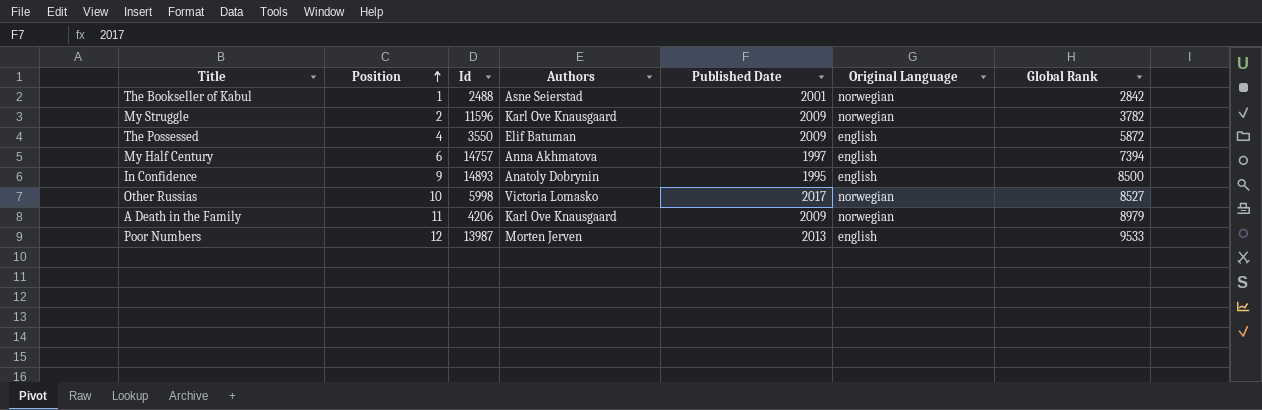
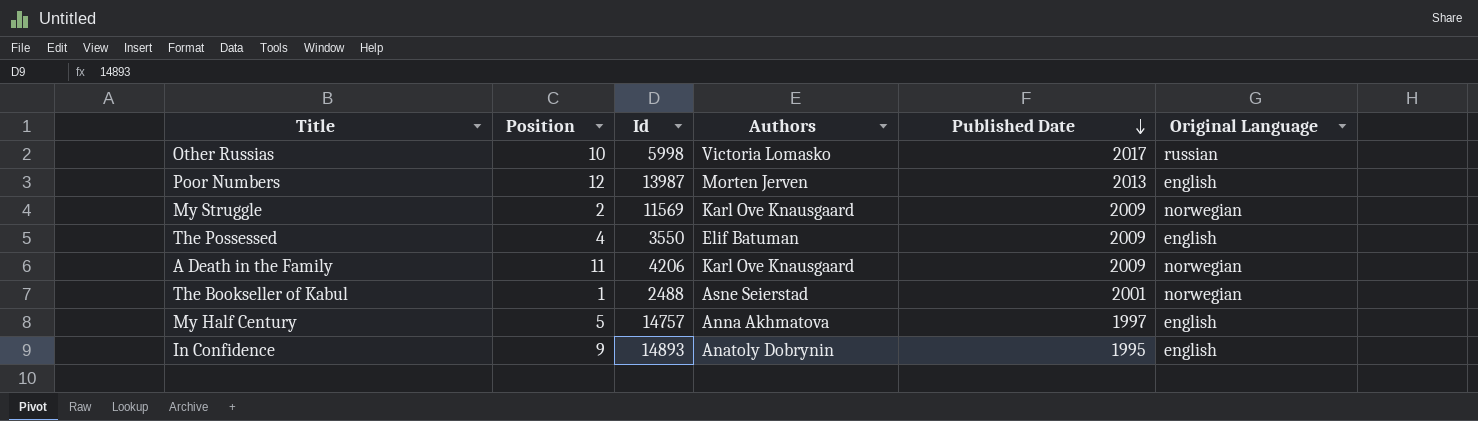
row order: Position ascending -> Published Date descending
column Global Rank | position: 7 -> none
Other Russias | Original Language: norwegian -> russian
My Struggle | Id: 11596 -> 11569
My Half Century | Position: 6 -> 5

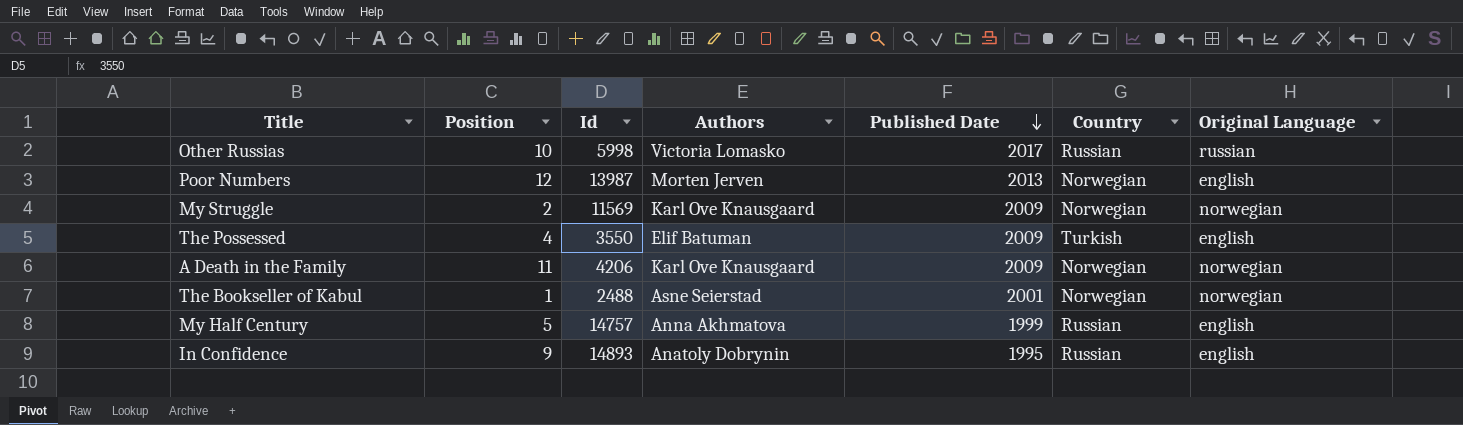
column Country | position: none -> 6
My Half Century | Published Date: 1997 -> 1999

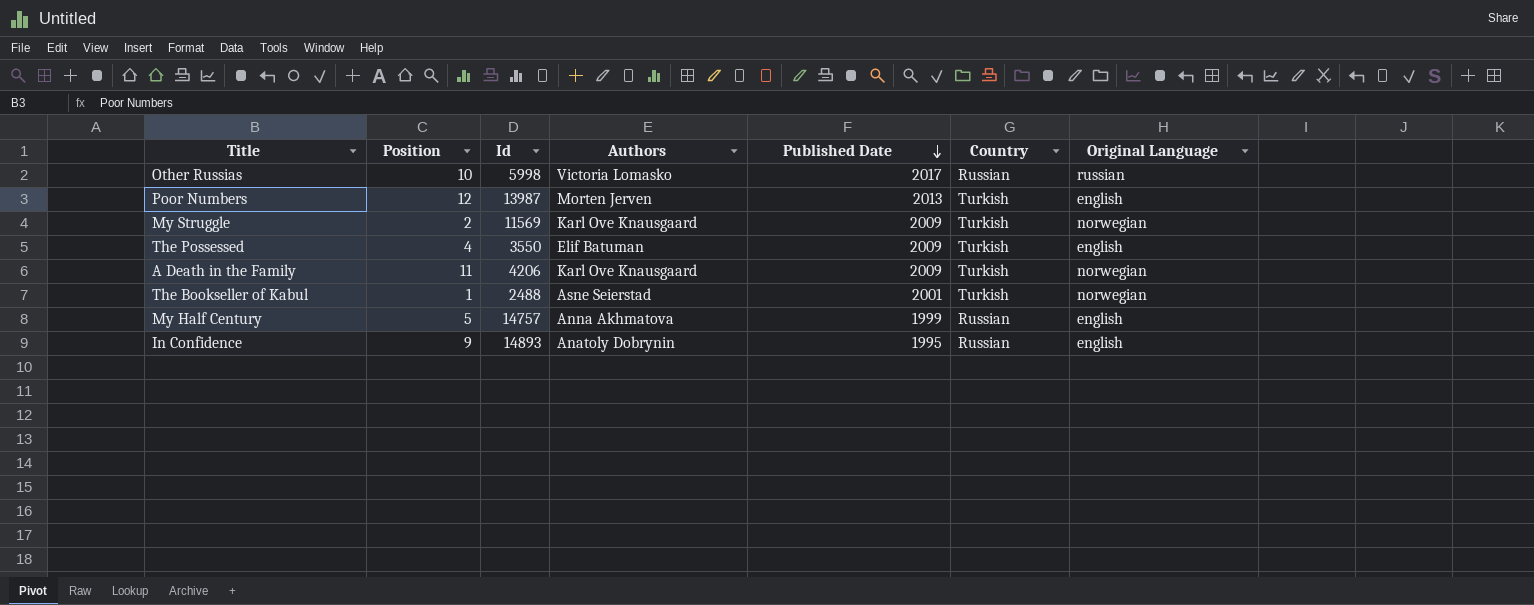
Poor Numbers | Country: Norwegian -> Turkish
My Struggle | Country: Norwegian -> Turkish
A Death in the Family | Country: Norwegian -> Turkish
The Bookseller of Kabul | Country: Norwegian -> Turkish

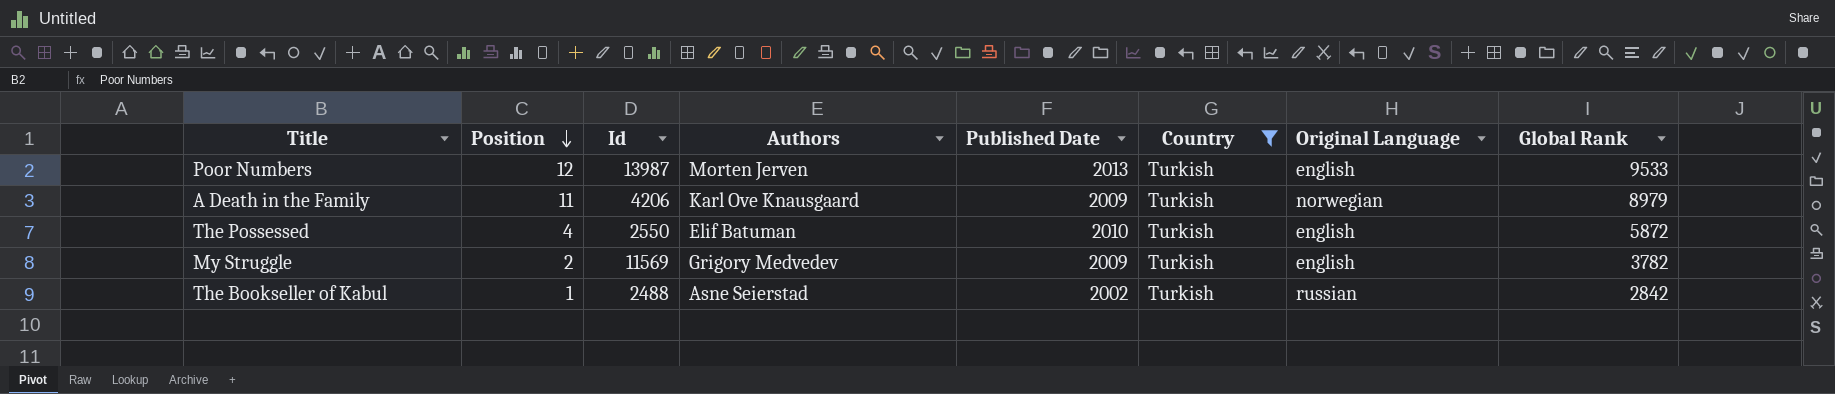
filter: none -> Country = Turkish
row order: Published Date descending -> Position descending
column Global Rank | position: none -> 8
The Possessed | Id: 3550 -> 2550
The Possessed | Published Date: 2009 -> 2010
My Struggle | Authors: Karl Ove Knausgaard -> Grigory Medvedev
My Struggle | Original Language: norwegian -> english
The Bookseller of Kabul | Published Date: 2001 -> 2002
The Bookseller of Kabul | Original Language: norwegian -> russian

